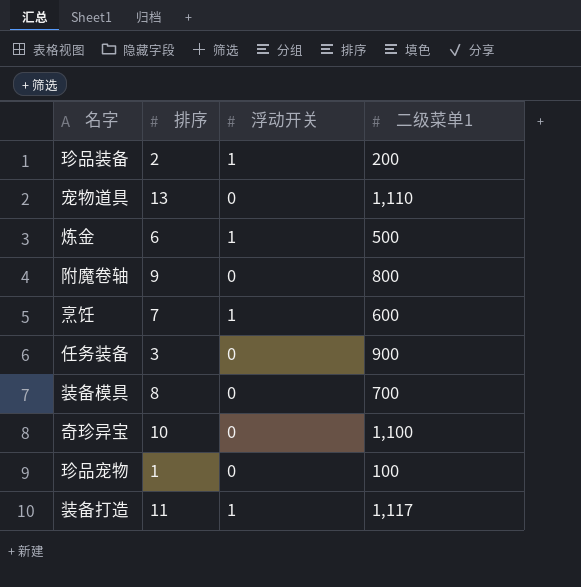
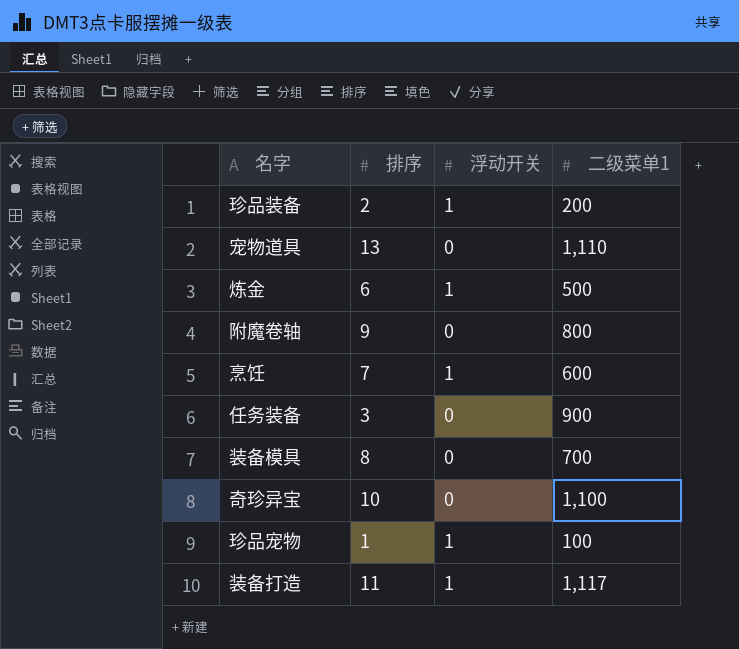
珍品宠物 | 浮动开关: 0 -> 1

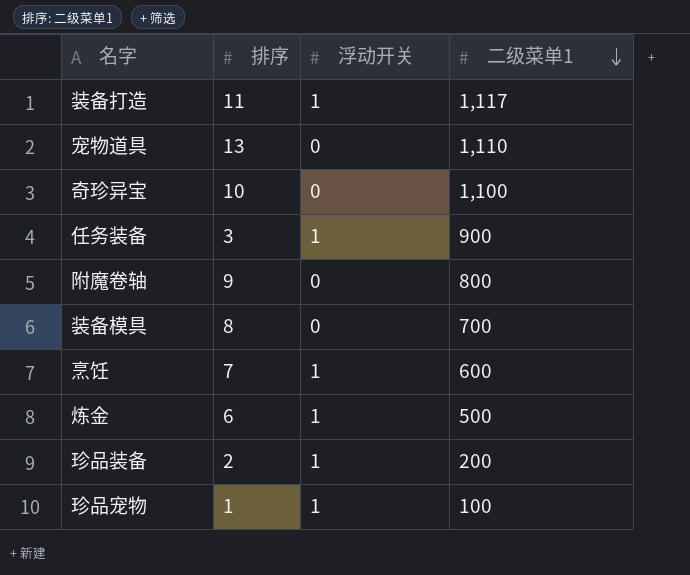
row order: none -> 二级菜单1 descending
任务装备 | 浮动开关: 0 -> 1

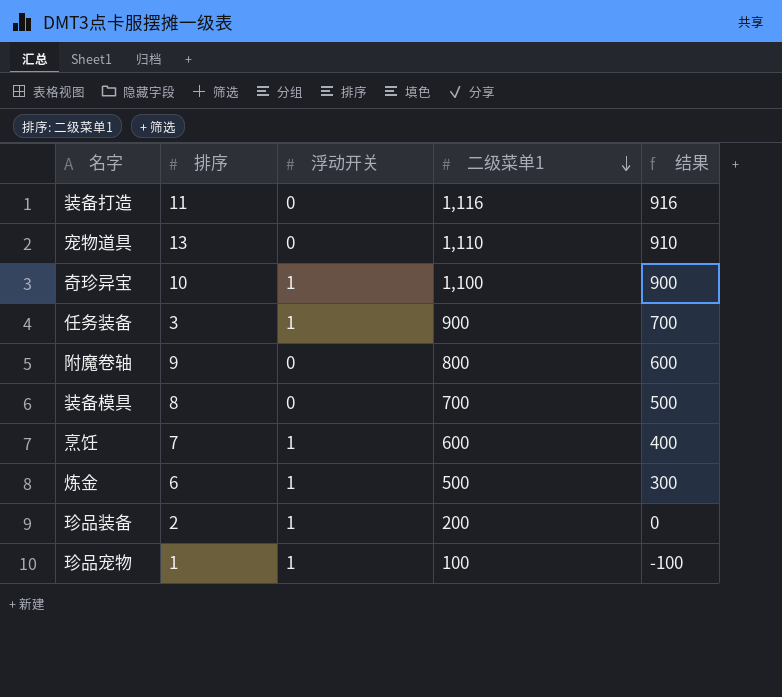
column 结果 | formula: none -> [二级菜单1] - 200
装备打造 | 浮动开关: 1 -> 0
装备打造 | 二级菜单1: 1,117 -> 1,116
奇珍异宝 | 浮动开关: 0 -> 1

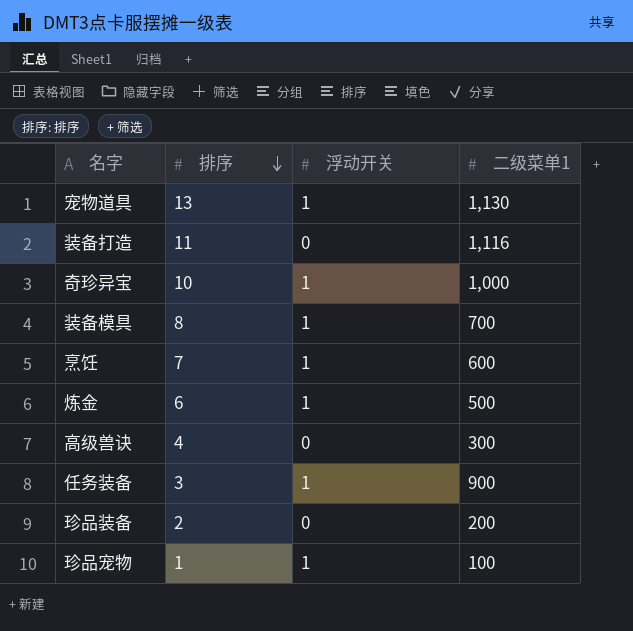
row order: 二级菜单1 descending -> 排序 descending
column 结果 | formula: [二级菜单1] - 200 -> none
row 附魔卷轴: 9 | 0 | 800 | 600 -> none
宠物道具 | 浮动开关: 0 -> 1
宠物道具 | 二级菜单1: 1,110 -> 1,130
奇珍异宝 | 二级菜单1: 1,100 -> 1,000
装备模具 | 浮动开关: 0 -> 1
row 高级兽诀: none -> 4 | 0 | 300
珍品装备 | 浮动开关: 1 -> 0

